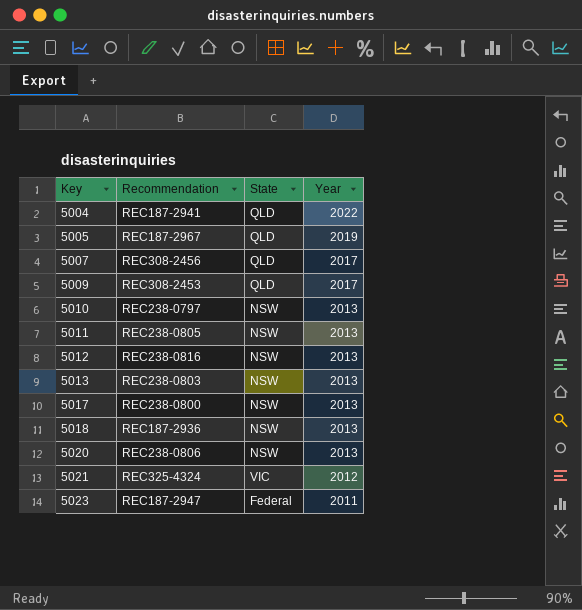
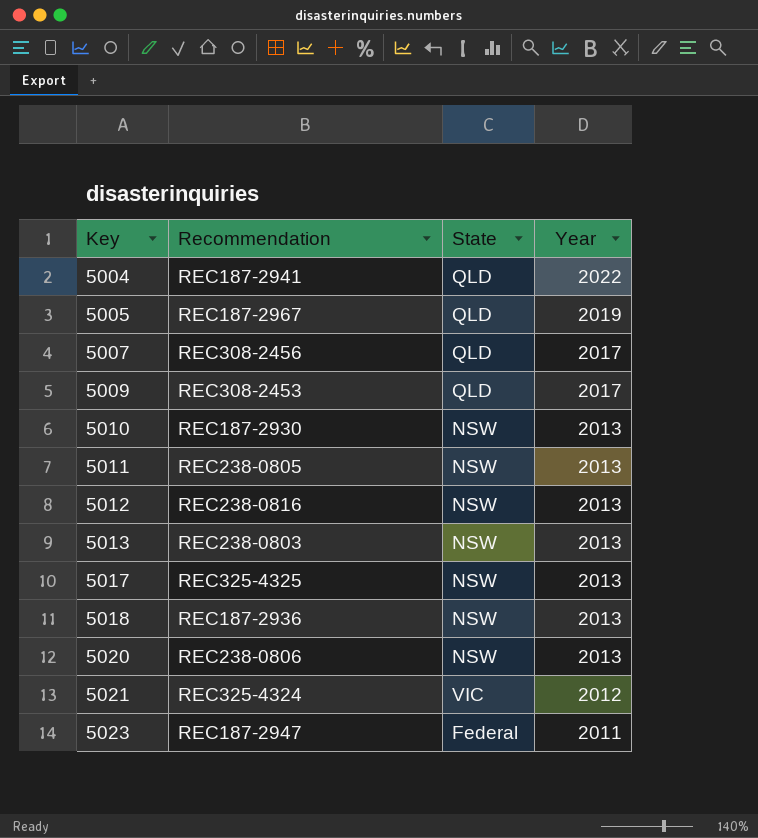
5010 | Recommendation: REC238-0797 -> REC187-2930
5017 | Recommendation: REC238-0800 -> REC325-4325

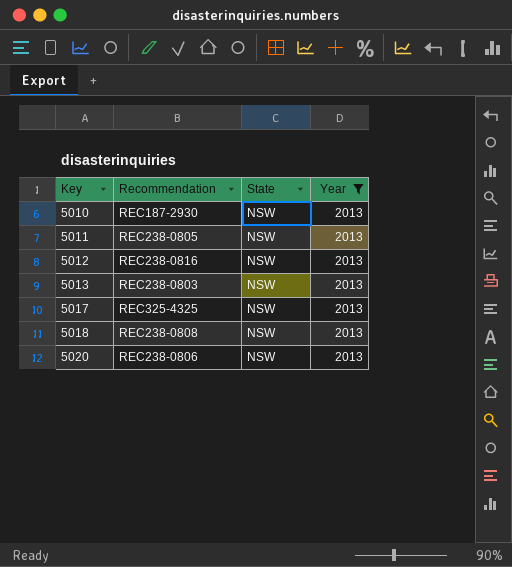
filter: none -> Year = 2013
5018 | Recommendation: REC187-2936 -> REC238-0808

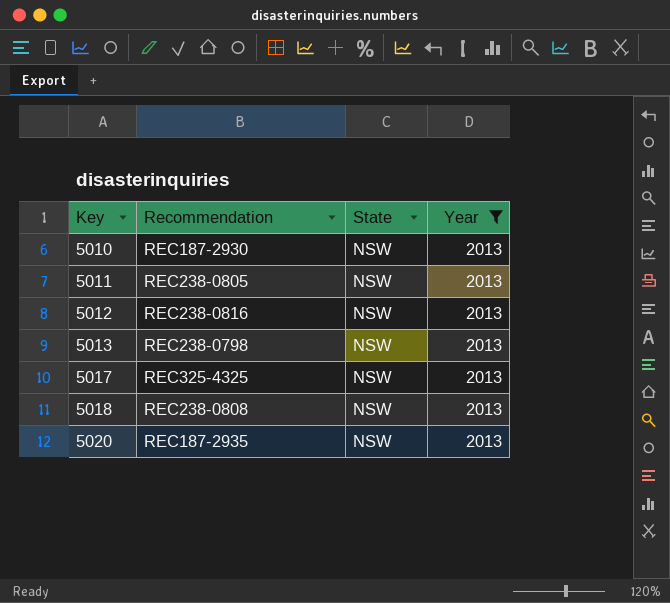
5013 | Recommendation: REC238-0803 -> REC238-0798
5020 | Recommendation: REC238-0806 -> REC187-2935

